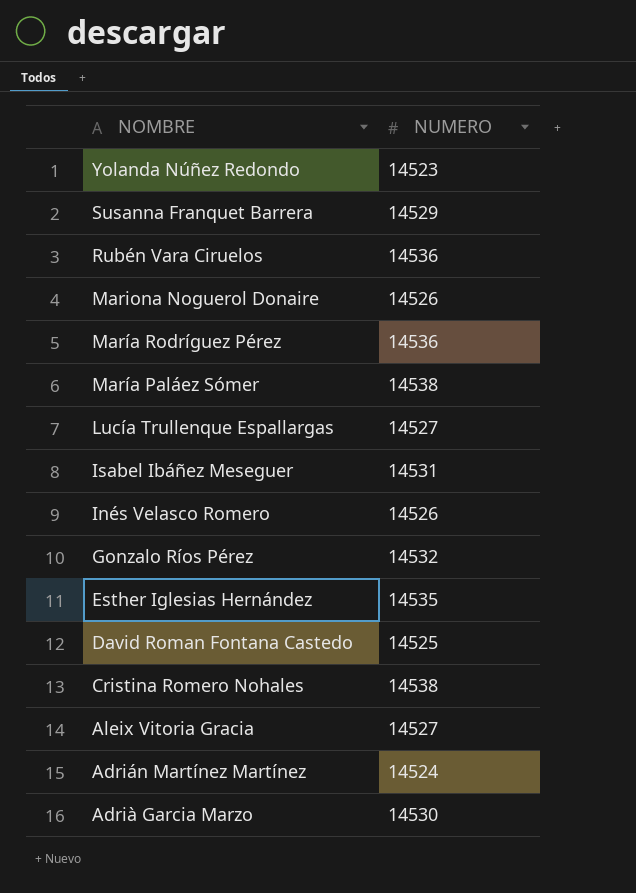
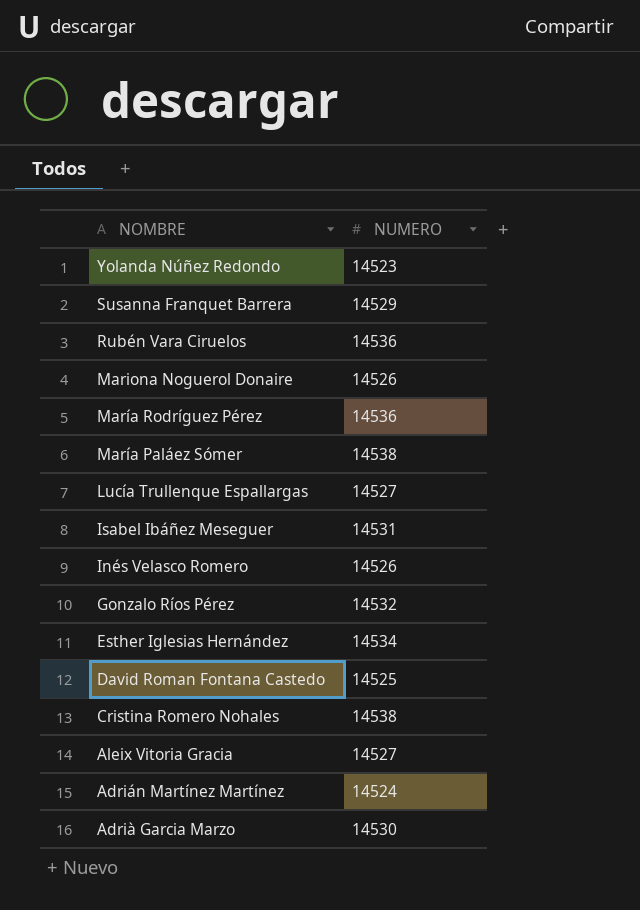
Esther Iglesias Hernández | NUMERO: 14535 -> 14534

